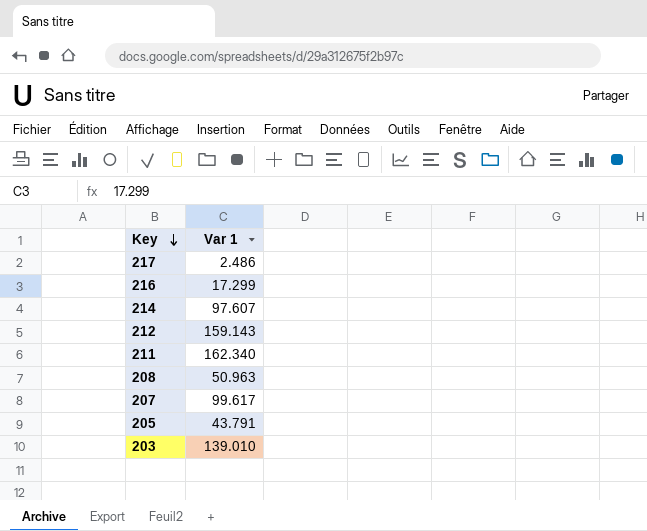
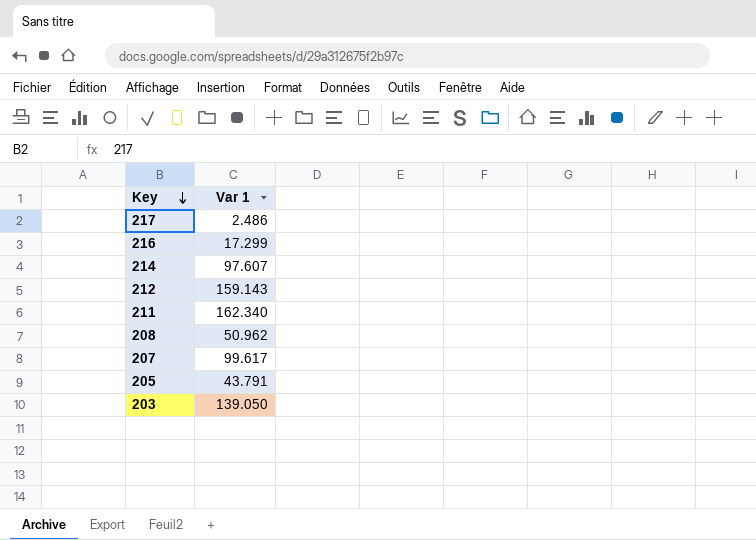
208 | Var 1: 50.963 -> 50.962
203 | Var 1: 139.010 -> 139.050

